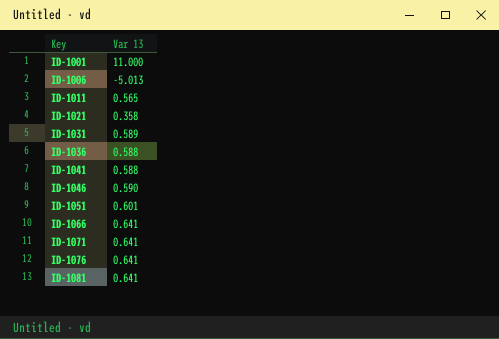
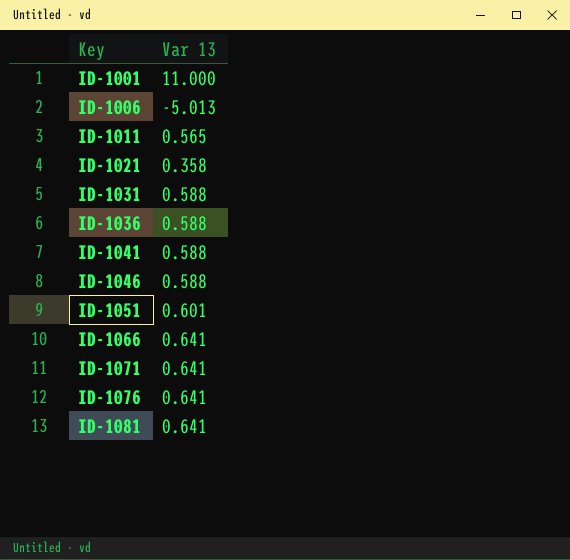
ID-1031 | Var 13: 0.589 -> 0.588
ID-1046 | Var 13: 0.590 -> 0.588

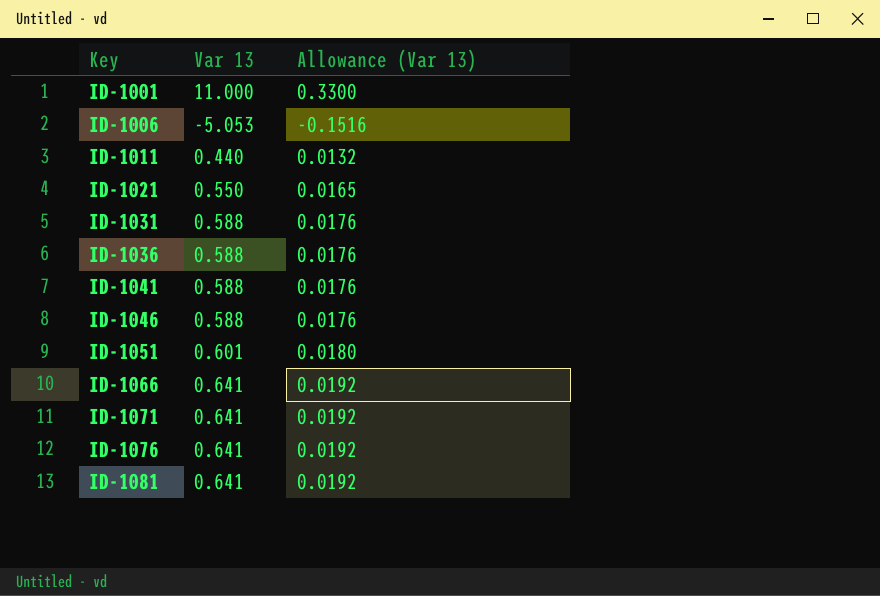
column Allowance (Var 13) | formula: none -> [Var 13] * 0.03
ID-1006 | Var 13: -5.013 -> -5.053
ID-1011 | Var 13: 0.565 -> 0.440
ID-1021 | Var 13: 0.358 -> 0.550

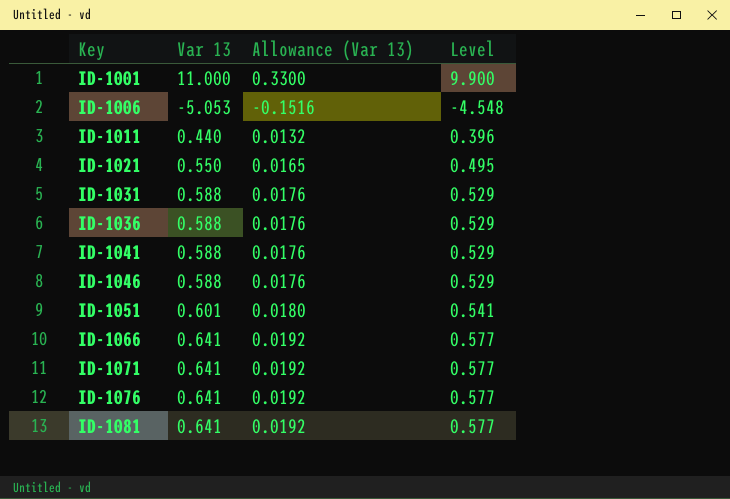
column Level | formula: none -> [Var 13] * 0.9

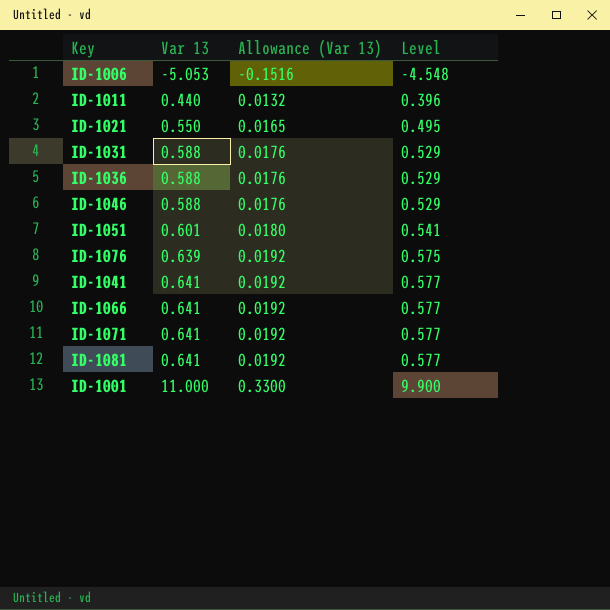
row order: Key ascending -> Var 13 ascending
ID-1076 | Var 13: 0.641 -> 0.639
ID-1076 | Level: 0.577 -> 0.575
ID-1041 | Var 13: 0.588 -> 0.641
ID-1041 | Allowance (Var 13): 0.0176 -> 0.0192
ID-1041 | Level: 0.529 -> 0.577

